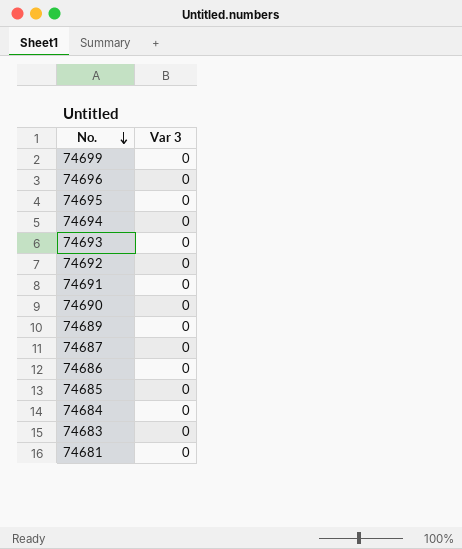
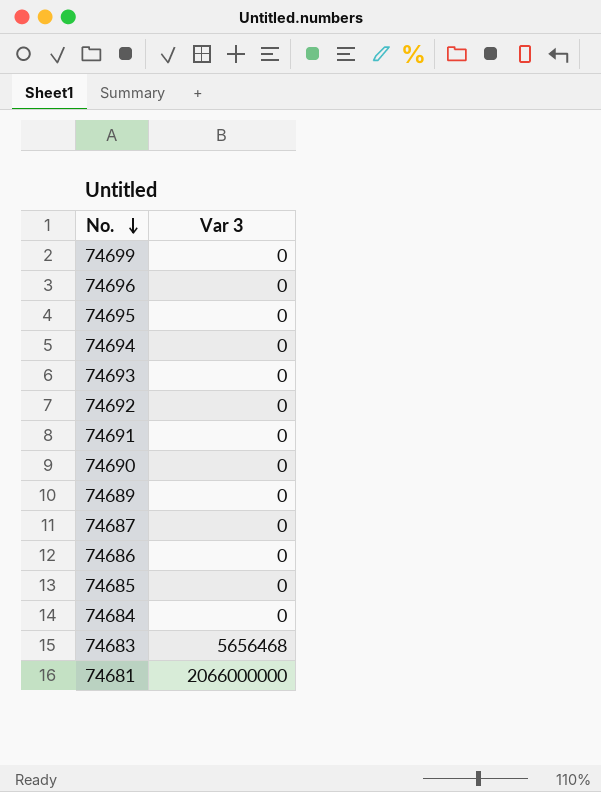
74683 | Var 3: 0 -> 5656468
74681 | Var 3: 0 -> 2066000000

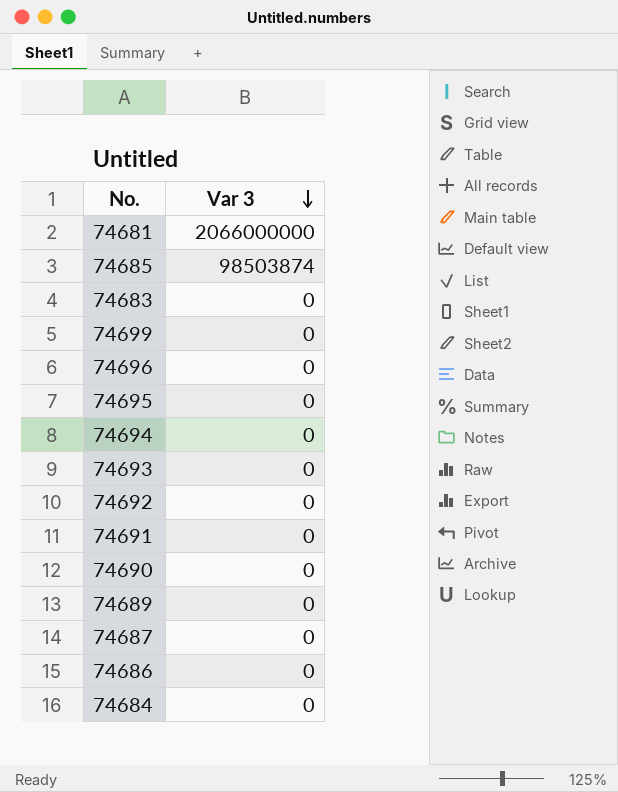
row order: No. descending -> Var 3 descending
74685 | Var 3: 0 -> 98503874
74683 | Var 3: 5656468 -> 0

